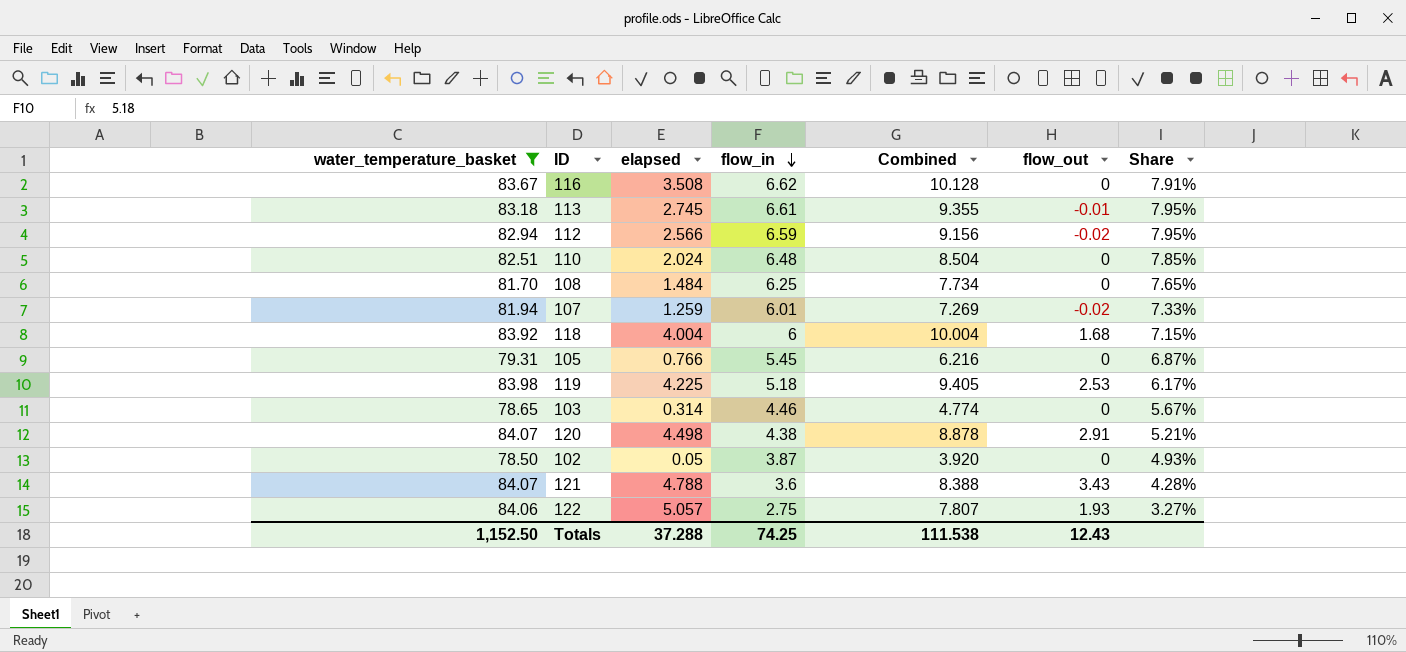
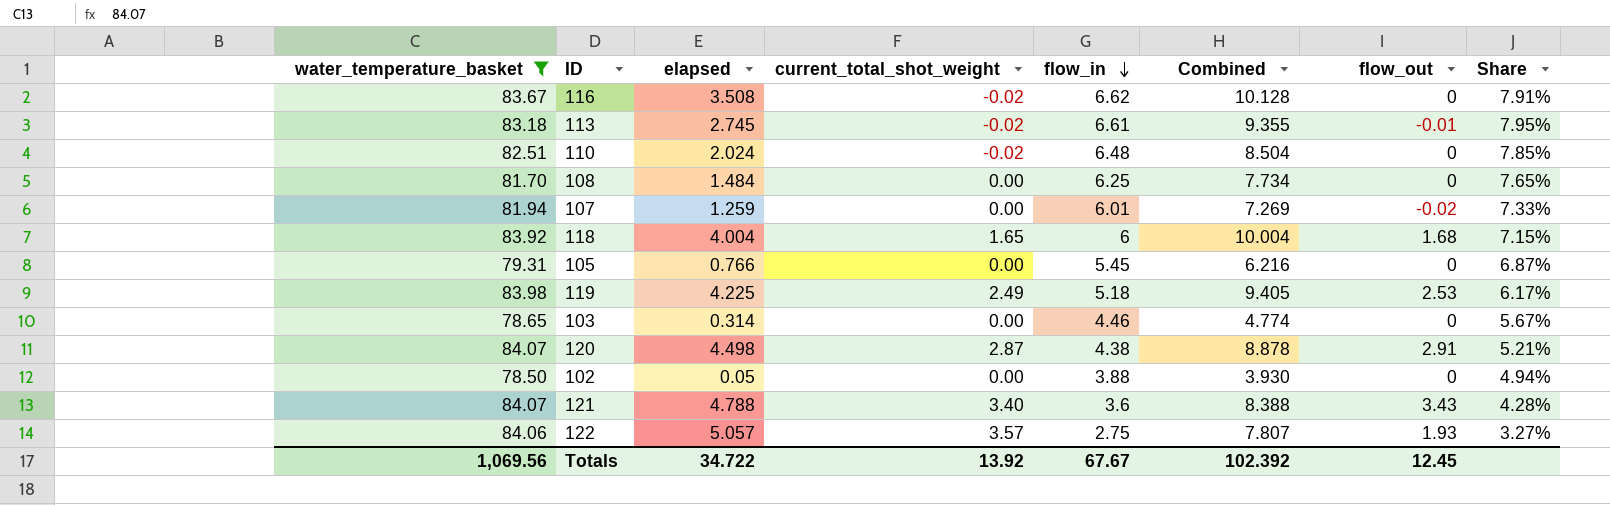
column current_total_shot_weight | position: none -> 4
row 112: 82.94 | 2.566 | 6.59 | 9.156 | -0.02 | 7.95% -> none
102 | flow_in: 3.87 -> 3.88
102 | Combined: 3.920 -> 3.930
102 | Share: 4.93% -> 4.94%
Totals | water_temperature_basket: 1,152.50 -> 1,069.56
Totals | elapsed: 37.288 -> 34.722
Totals | flow_in: 74.25 -> 67.67
Totals | Combined: 111.538 -> 102.392
Totals | flow_out: 12.43 -> 12.45

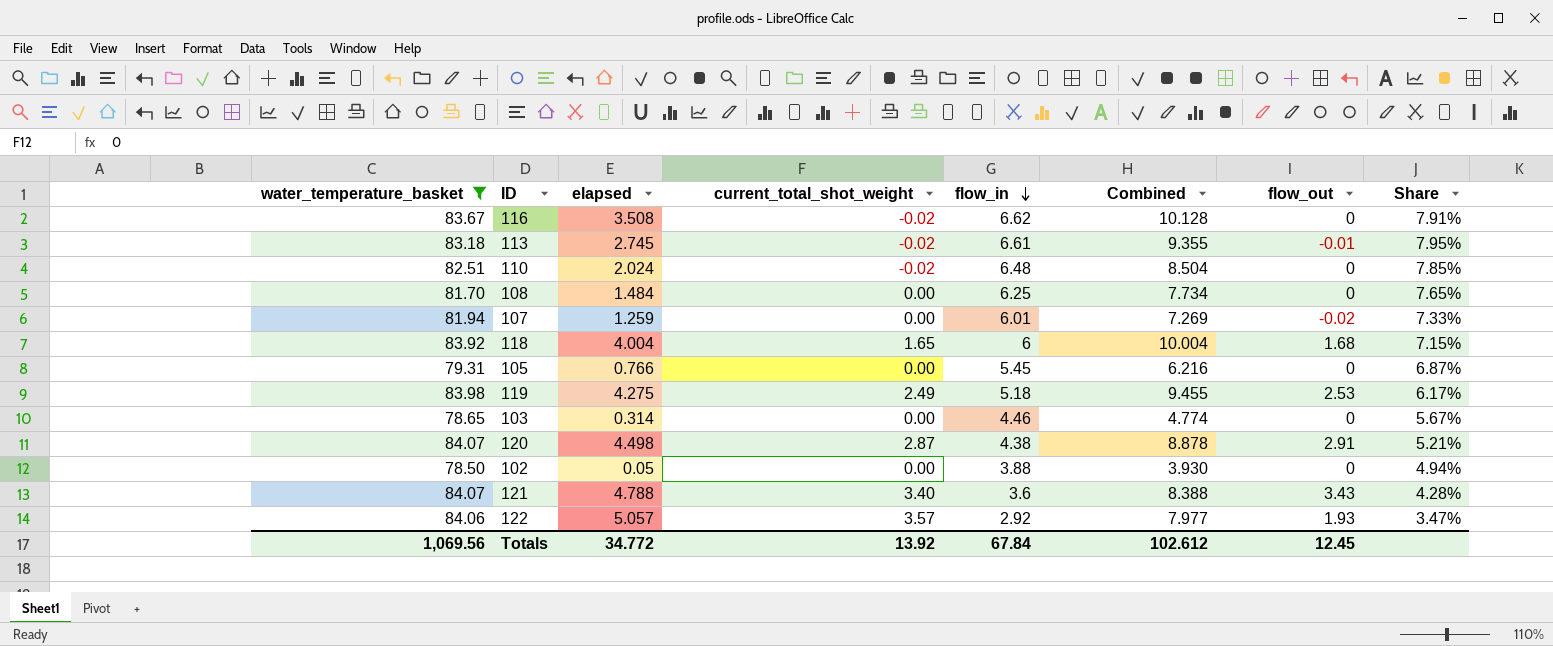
119 | elapsed: 4.225 -> 4.275
119 | Combined: 9.405 -> 9.455
122 | flow_in: 2.75 -> 2.92
122 | Combined: 7.807 -> 7.977
122 | Share: 3.27% -> 3.47%
Totals | elapsed: 34.722 -> 34.772
Totals | flow_in: 67.67 -> 67.84
Totals | Combined: 102.392 -> 102.612

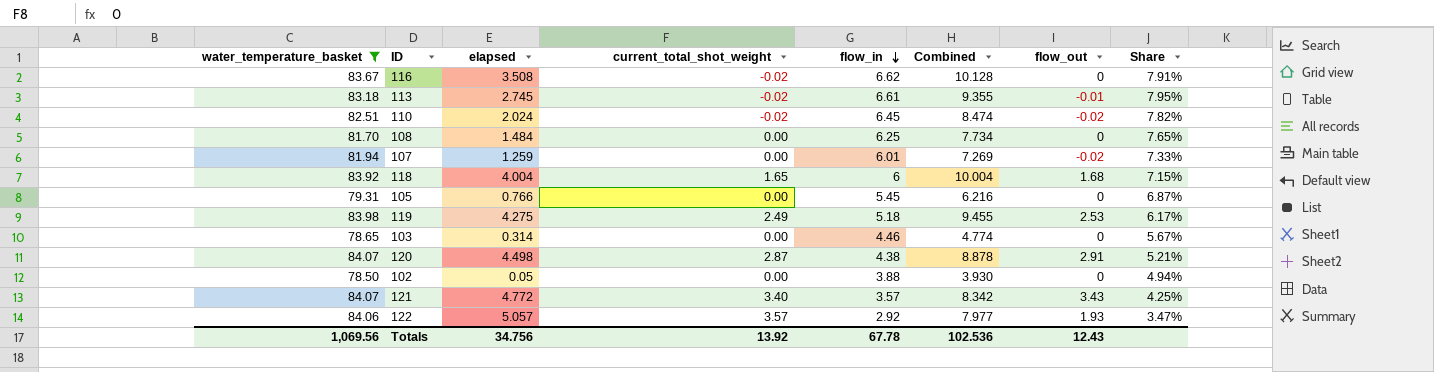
110 | flow_in: 6.48 -> 6.45
110 | Combined: 8.504 -> 8.474
110 | flow_out: 0 -> -0.02
110 | Share: 7.85% -> 7.82%
121 | elapsed: 4.788 -> 4.772
121 | flow_in: 3.6 -> 3.57
121 | Combined: 8.388 -> 8.342
121 | Share: 4.28% -> 4.25%
Totals | elapsed: 34.772 -> 34.756
Totals | flow_in: 67.84 -> 67.78
Totals | Combined: 102.612 -> 102.536
Totals | flow_out: 12.45 -> 12.43

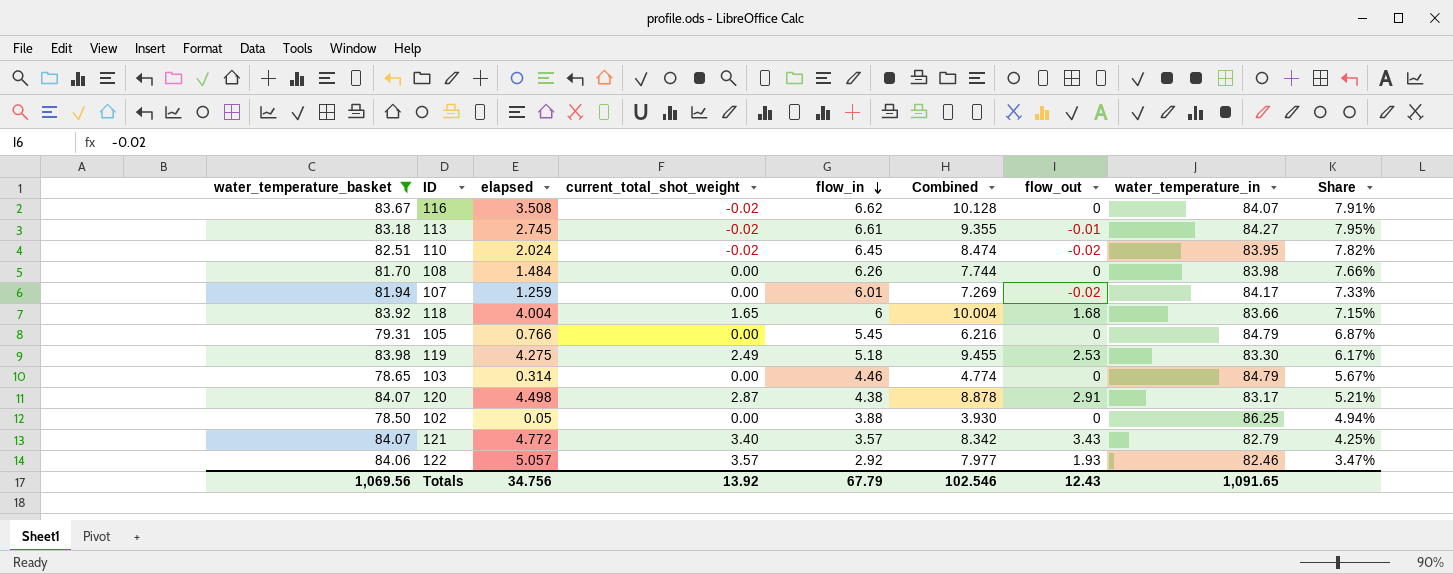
column water_temperature_in | position: none -> 8
108 | flow_in: 6.25 -> 6.26
108 | Combined: 7.734 -> 7.744
108 | Share: 7.65% -> 7.66%
Totals | flow_in: 67.78 -> 67.79
Totals | Combined: 102.536 -> 102.546

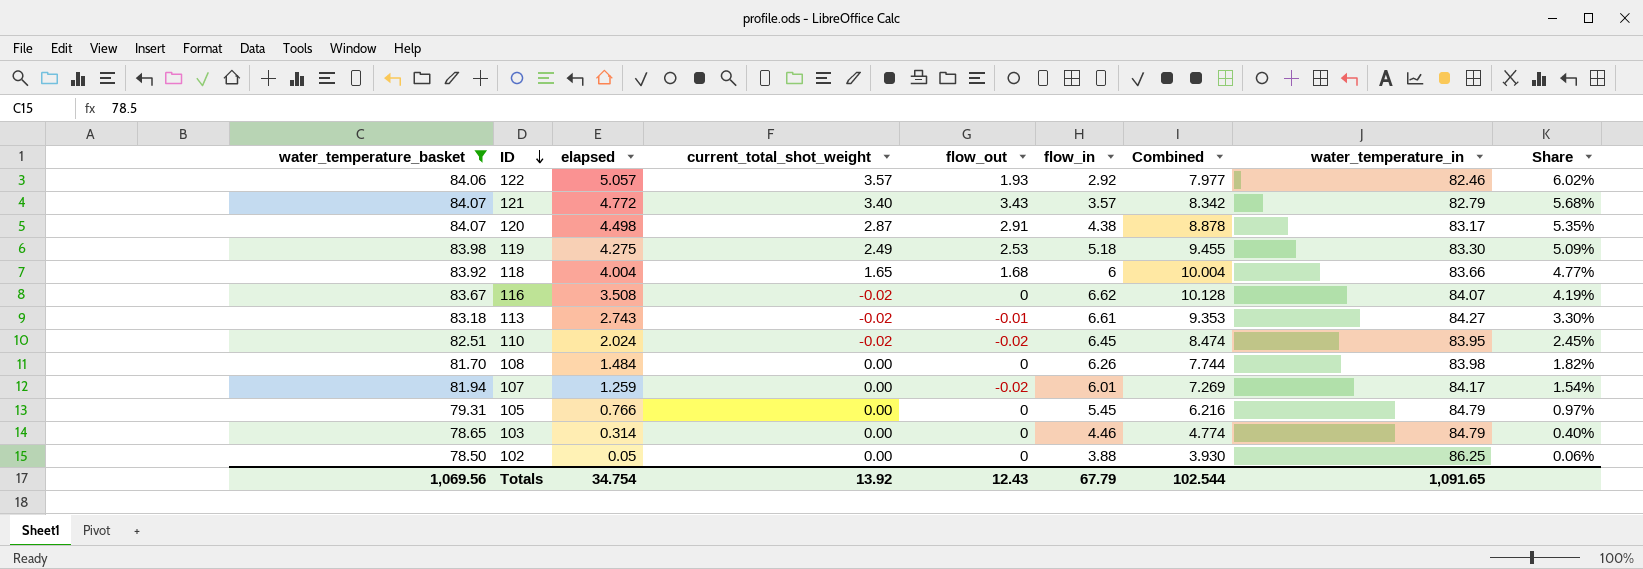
row order: flow_in descending -> ID descending
column flow_out | position: 7 -> 5
column Share | formula: [flow_in] / [water_temperature_basket] -> [elapsed] / [water_temperature_basket]
113 | elapsed: 2.745 -> 2.743
113 | Combined: 9.355 -> 9.353
Totals | elapsed: 34.756 -> 34.754
Totals | Combined: 102.546 -> 102.544

